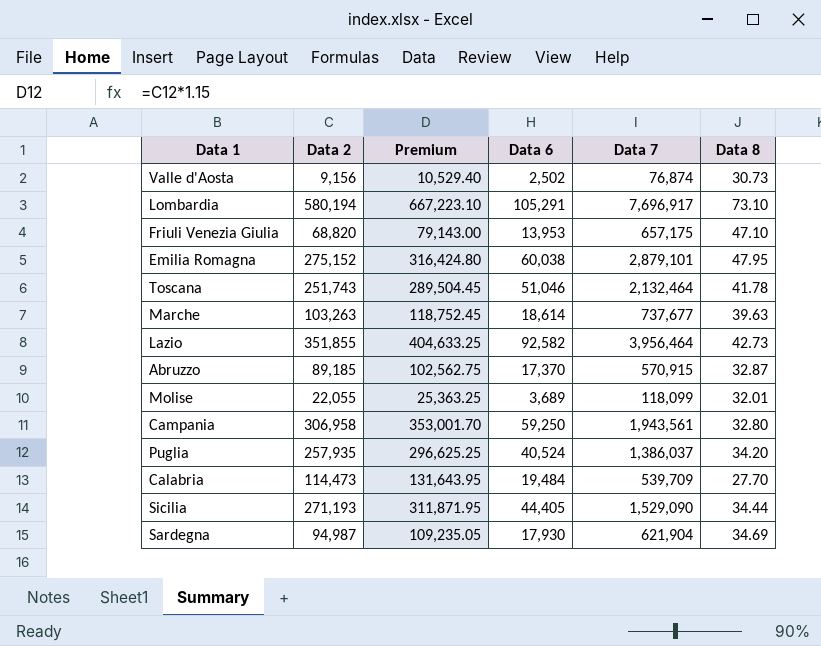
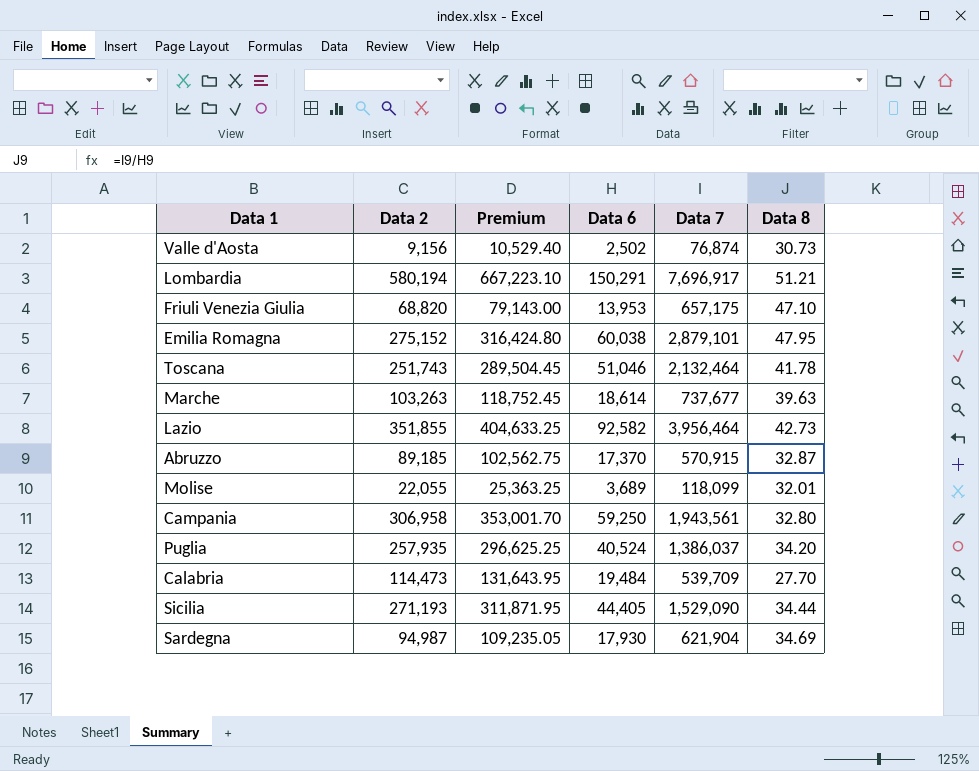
Lombardia | Data 6: 105,291 -> 150,291
Lombardia | Data 8: 73.10 -> 51.21

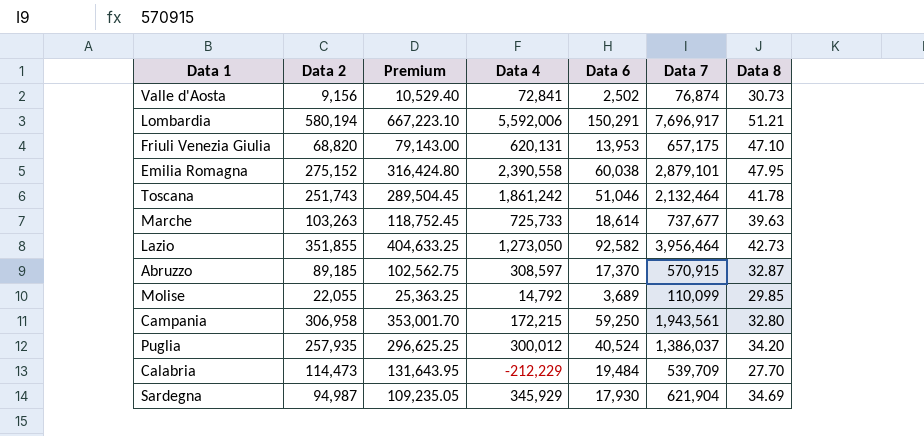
column Data 4 | position: none -> 4
row Sicilia: 271,193 | 311,871.95 | 44,405 | 1,529,090 | 34.44 -> none
Molise | Data 7: 118,099 -> 110,099
Molise | Data 8: 32.01 -> 29.85

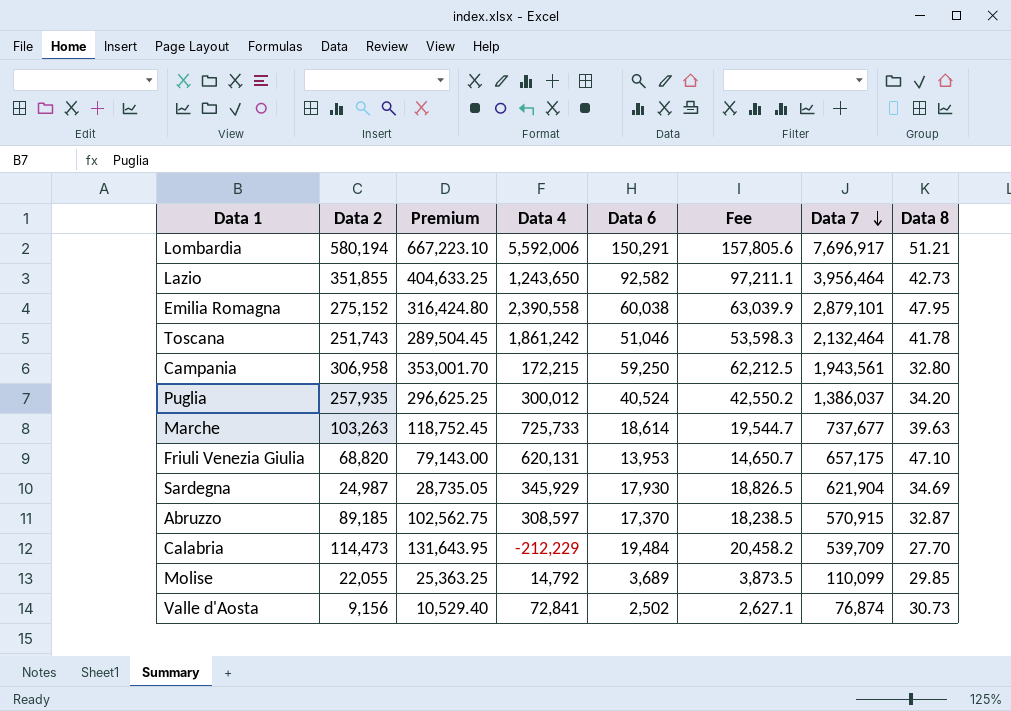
row order: none -> Data 7 descending
column Fee | formula: none -> [Data 6] * 1.05
Lazio | Data 4: 1,273,050 -> 1,243,650
Sardegna | Data 2: 94,987 -> 24,987
Sardegna | Premium: 109,235.05 -> 28,735.05

